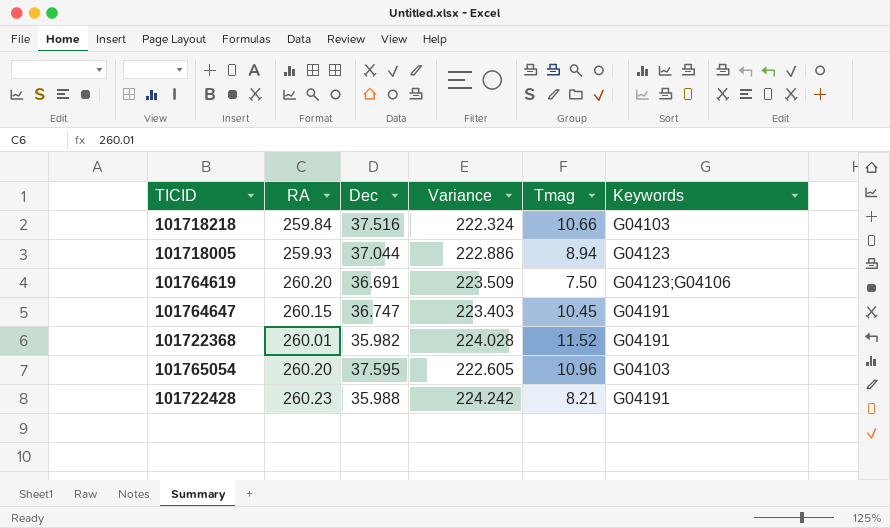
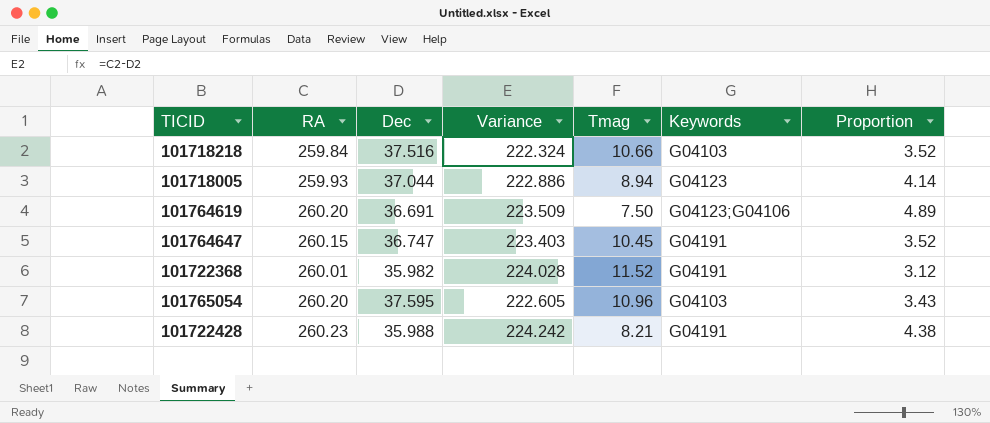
column Proportion | formula: none -> [Dec] / [Tmag]

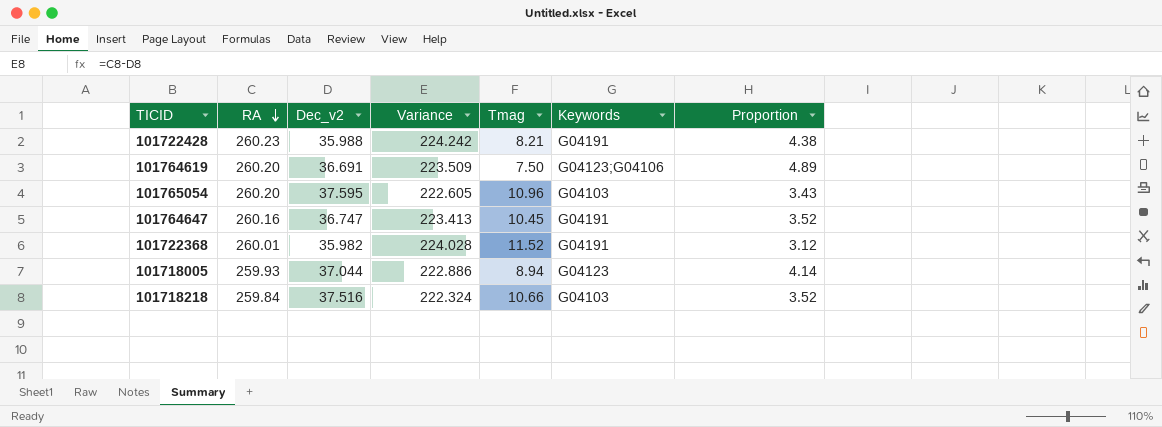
row order: none -> RA descending
column name: Dec -> Dec_v2
101764647 | RA: 260.15 -> 260.16
101764647 | Variance: 223.403 -> 223.413

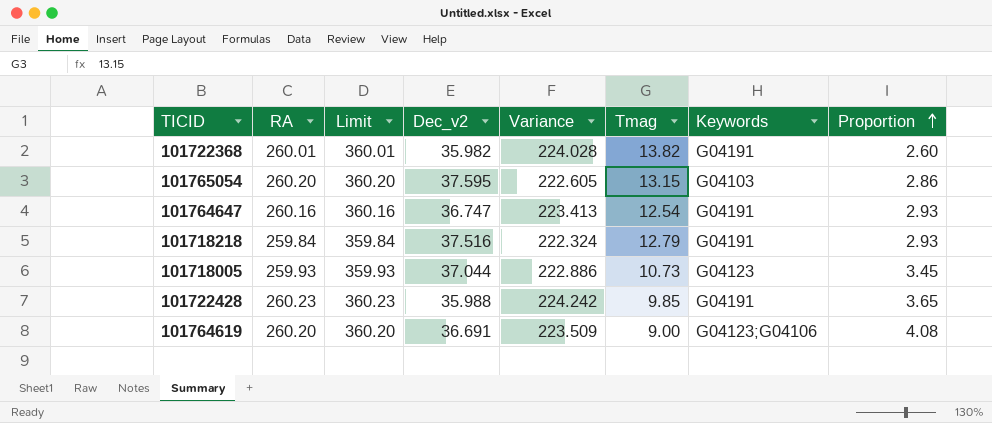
row order: RA descending -> Proportion ascending
column Limit | formula: none -> [RA] + 100
101722368 | Tmag: 11.52 -> 13.82
101722368 | Proportion: 3.12 -> 2.60
101765054 | Tmag: 10.96 -> 13.15
101765054 | Proportion: 3.43 -> 2.86
101764647 | Tmag: 10.45 -> 12.54
101764647 | Proportion: 3.52 -> 2.93
101718218 | Tmag: 10.66 -> 12.79
101718218 | Keywords: G04103 -> G04191
101718218 | Proportion: 3.52 -> 2.93
101718005 | Tmag: 8.94 -> 10.73
101718005 | Proportion: 4.14 -> 3.45
101722428 | Tmag: 8.21 -> 9.85
101722428 | Proportion: 4.38 -> 3.65
101764619 | Tmag: 7.50 -> 9.00
101764619 | Proportion: 4.89 -> 4.08

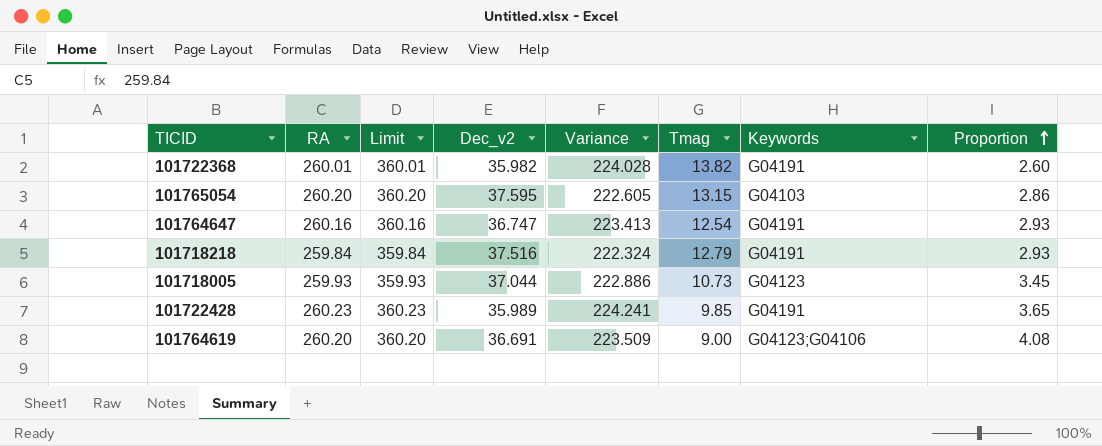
101722428 | Dec_v2: 35.988 -> 35.989
101722428 | Variance: 224.242 -> 224.241

